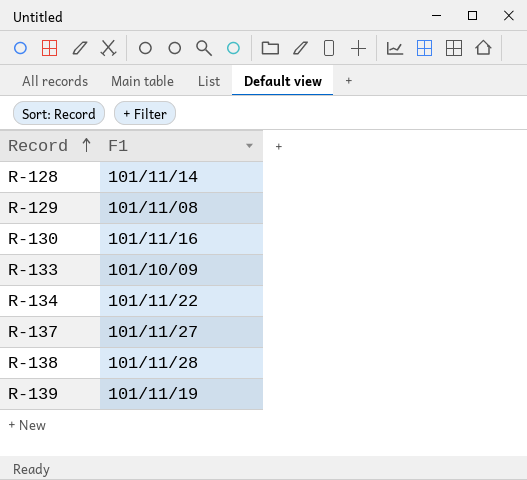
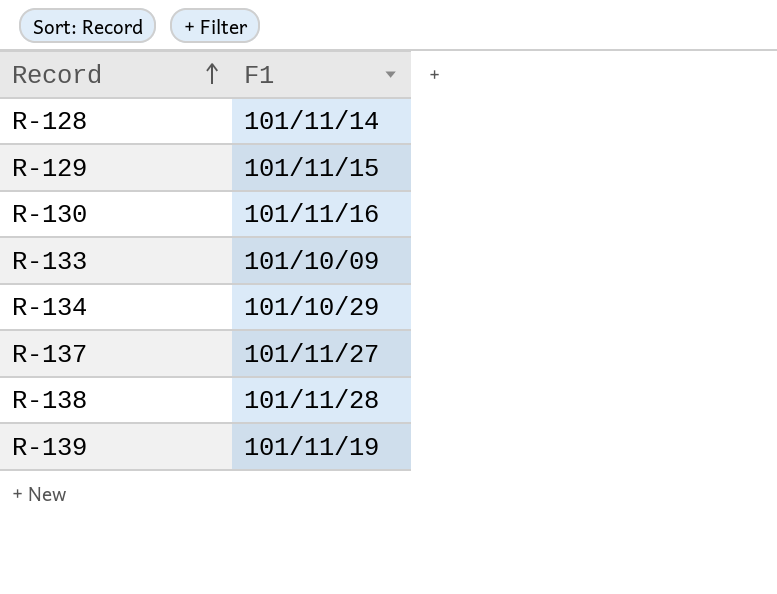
R-129 | F1: 101/11/08 -> 101/11/15
R-134 | F1: 101/11/22 -> 101/10/29

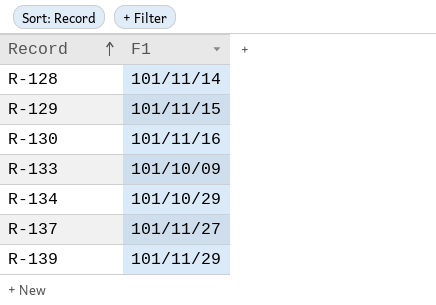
row R-138: 101/11/28 -> none
R-139 | F1: 101/11/19 -> 101/11/29

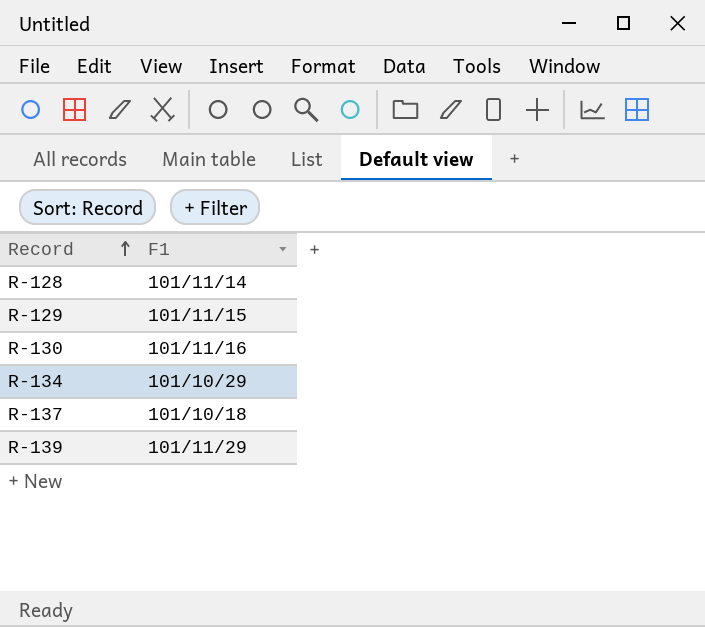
row R-133: 101/10/09 -> none
R-137 | F1: 101/11/27 -> 101/10/18

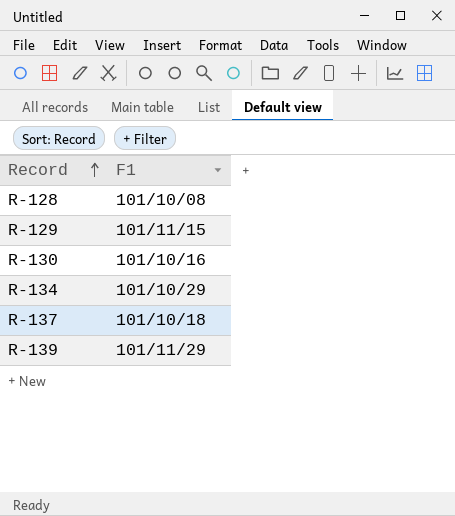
R-128 | F1: 101/11/14 -> 101/10/08
R-130 | F1: 101/11/16 -> 101/10/16

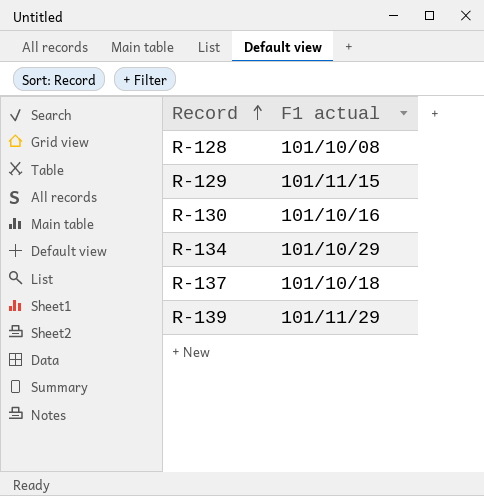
column name: F1 -> F1 actual

